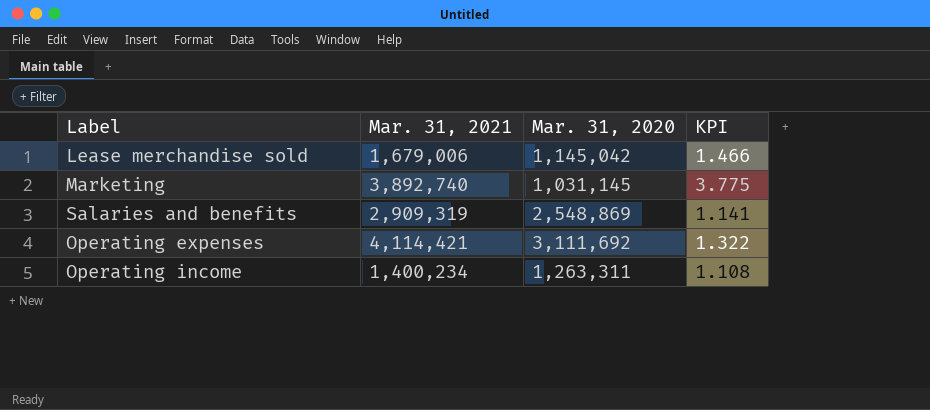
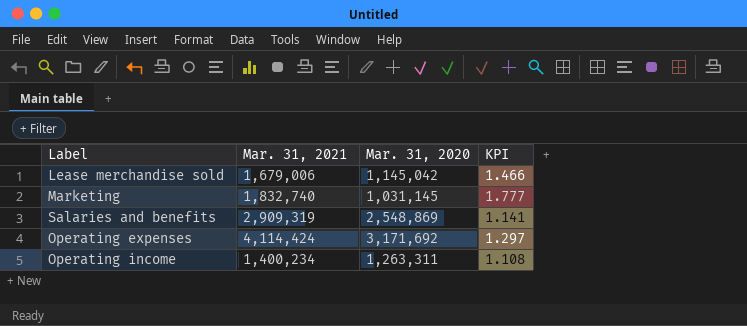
Marketing | Mar. 31, 2021: 3,892,740 -> 1,832,740
Marketing | KPI: 3.775 -> 1.777
Operating expenses | Mar. 31, 2021: 4,114,421 -> 4,114,424
Operating expenses | Mar. 31, 2020: 3,111,692 -> 3,171,692
Operating expenses | KPI: 1.322 -> 1.297

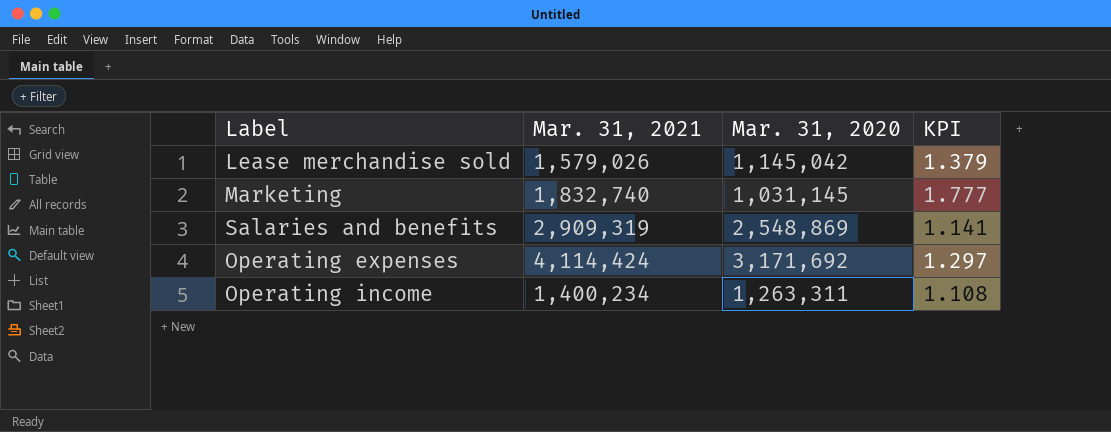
Lease merchandise sold | Mar. 31, 2021: 1,679,006 -> 1,579,026
Lease merchandise sold | KPI: 1.466 -> 1.379

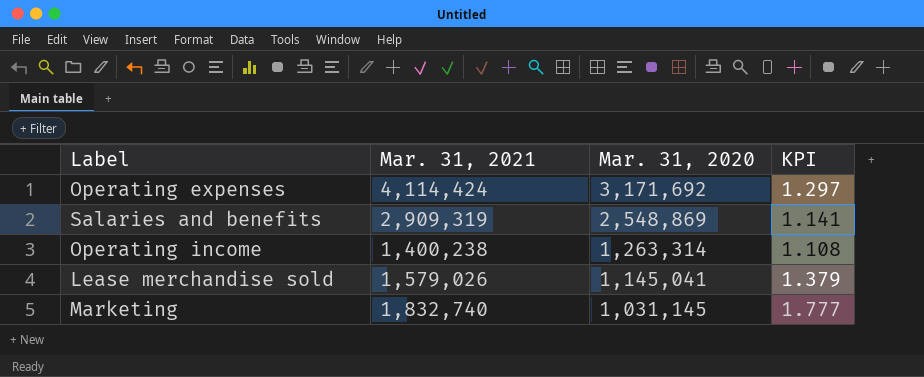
row order: none -> Mar. 31, 2020 descending
Operating income | Mar. 31, 2021: 1,400,234 -> 1,400,238
Operating income | Mar. 31, 2020: 1,263,311 -> 1,263,314
Lease merchandise sold | Mar. 31, 2020: 1,145,042 -> 1,145,041

